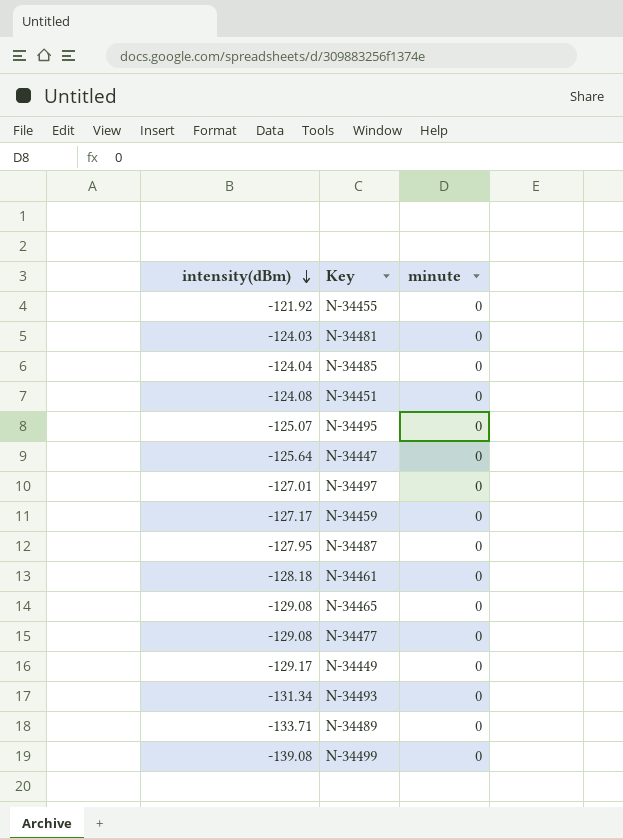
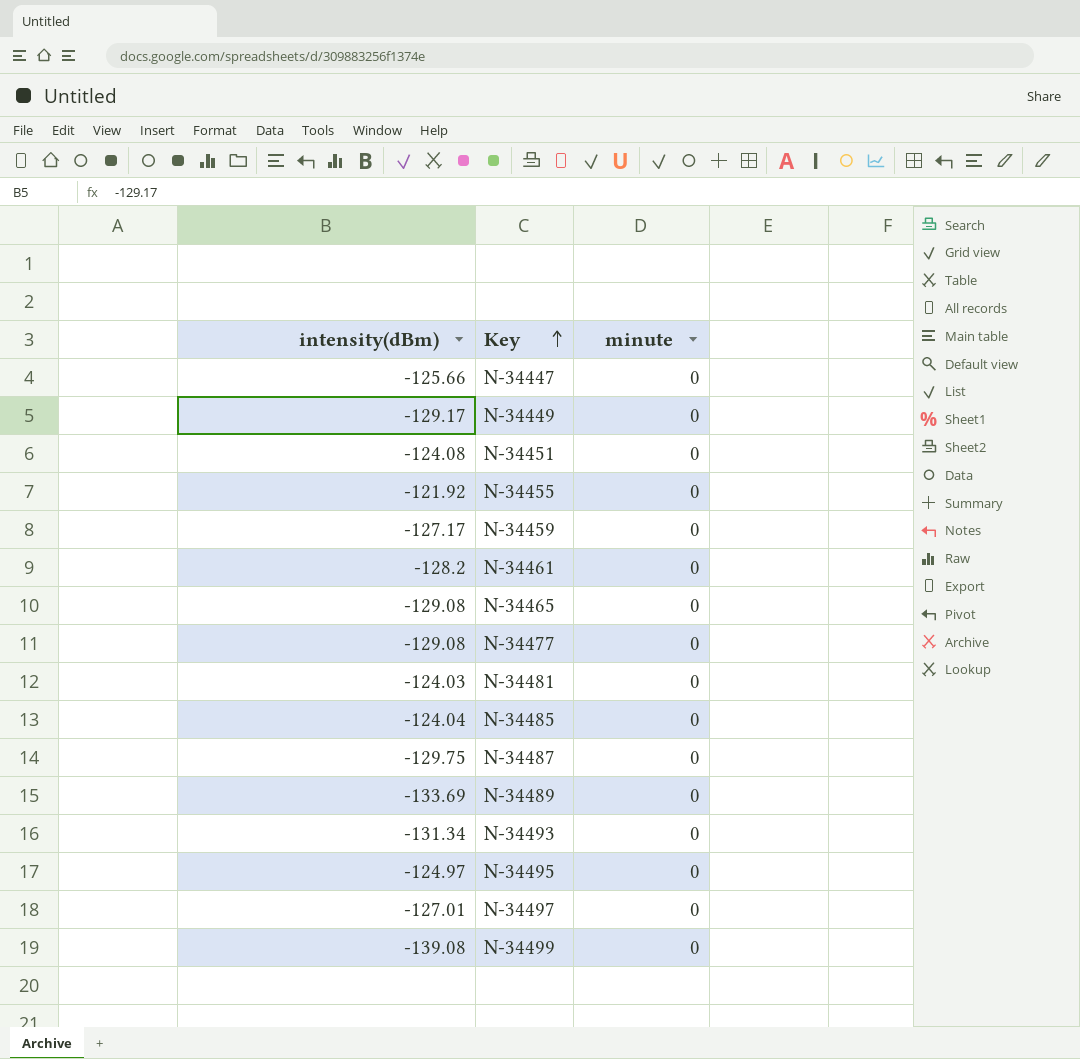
row order: intensity(dBm) descending -> Key ascending
N-34447 | intensity(dBm): -125.64 -> -125.66
N-34461 | intensity(dBm): -128.18 -> -128.2
N-34487 | intensity(dBm): -127.95 -> -129.75
N-34489 | intensity(dBm): -133.71 -> -133.69
N-34495 | intensity(dBm): -125.07 -> -124.97

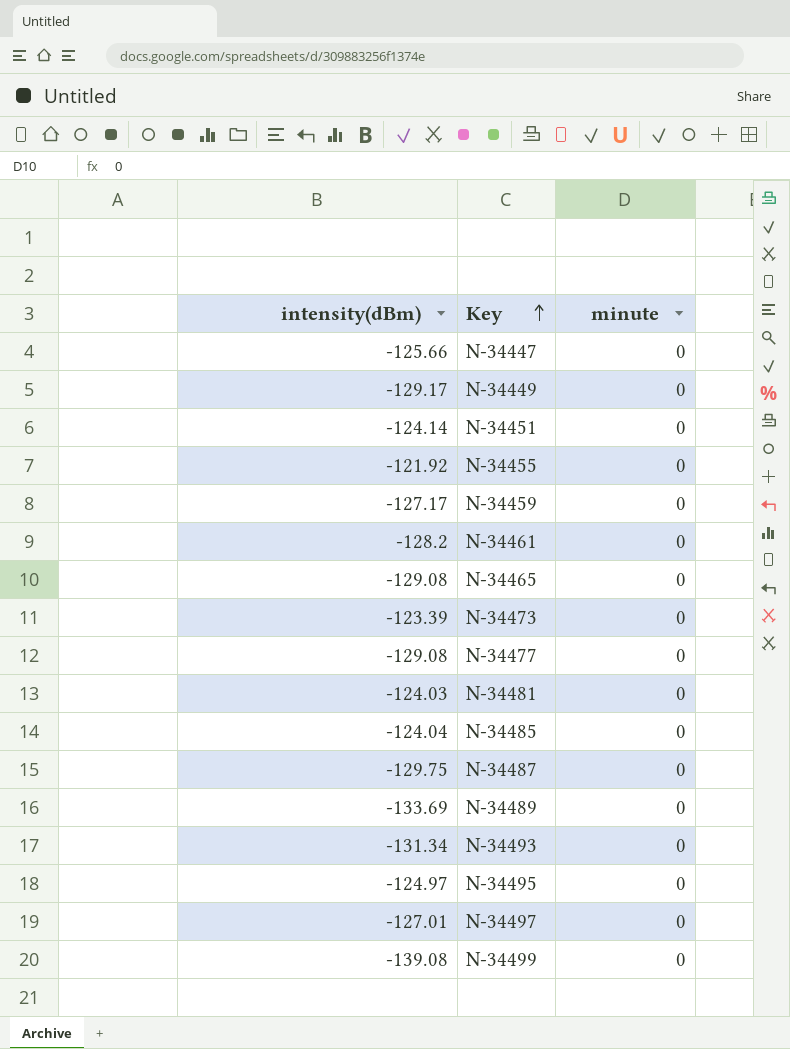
N-34451 | intensity(dBm): -124.08 -> -124.14
row N-34473: none -> -123.39 | 0

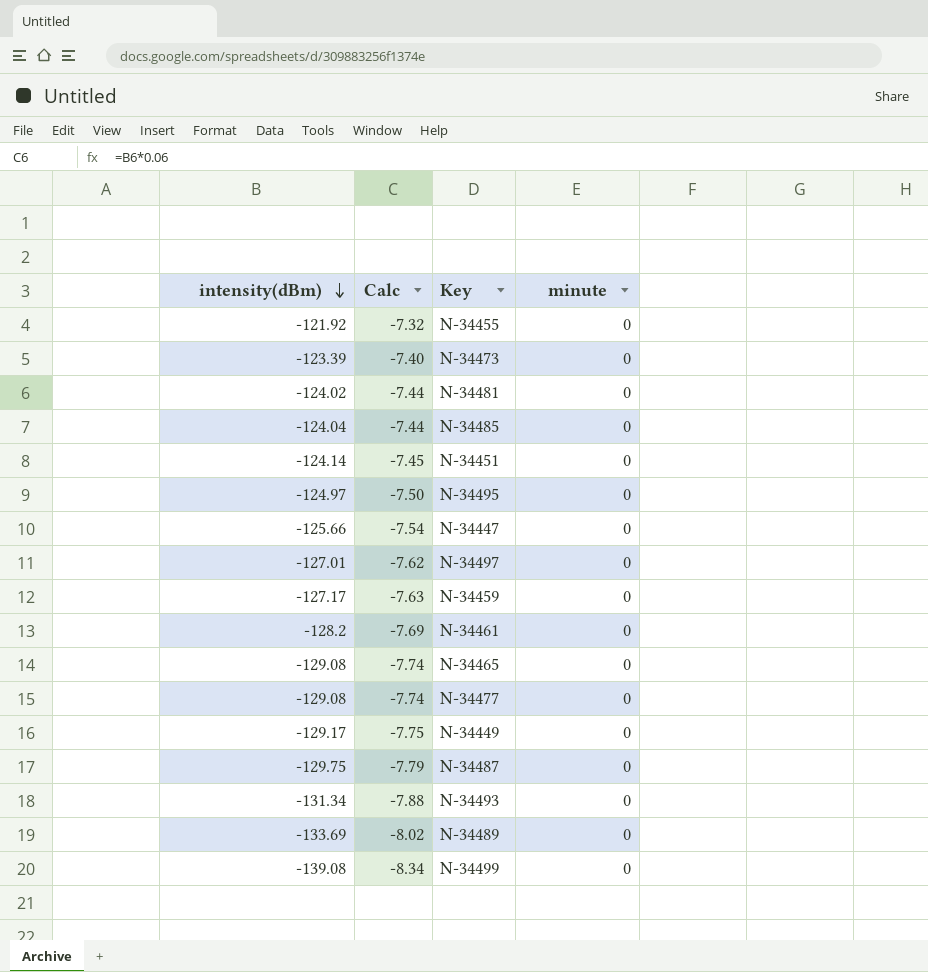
row order: Key ascending -> intensity(dBm) descending
column Calc | formula: none -> [intensity(dBm)] * 0.06
N-34481 | intensity(dBm): -124.03 -> -124.02

